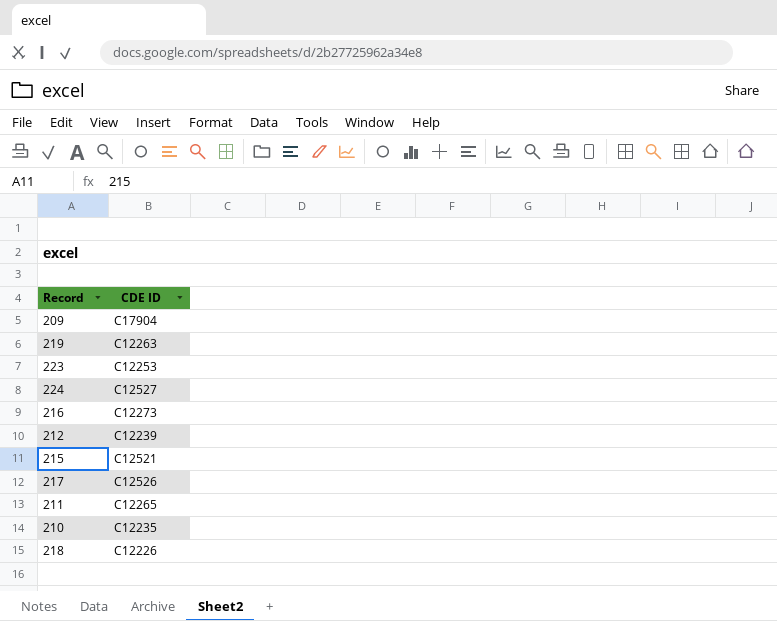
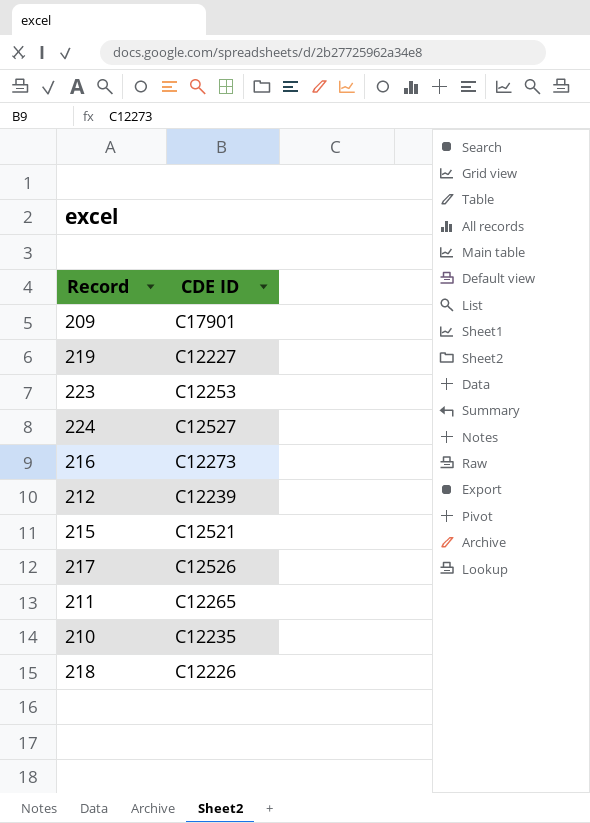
209 | CDE ID: C17904 -> C17901
219 | CDE ID: C12263 -> C12227

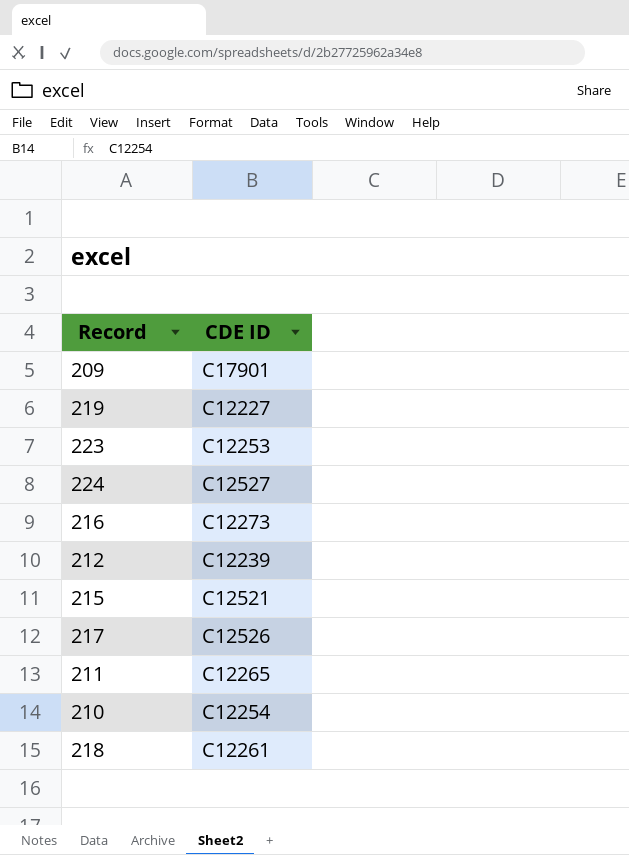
210 | CDE ID: C12235 -> C12254
218 | CDE ID: C12226 -> C12261

